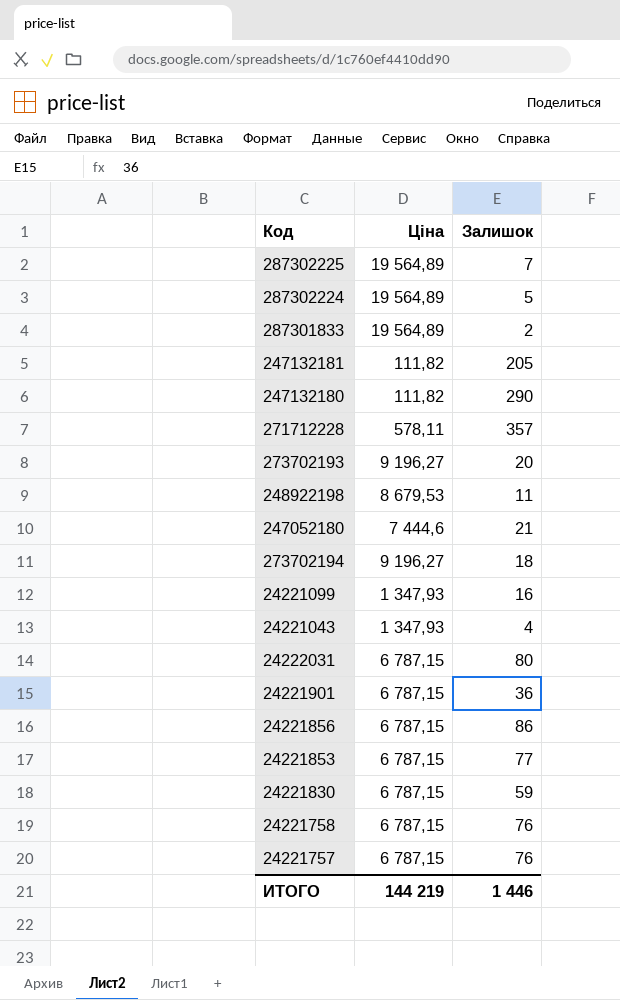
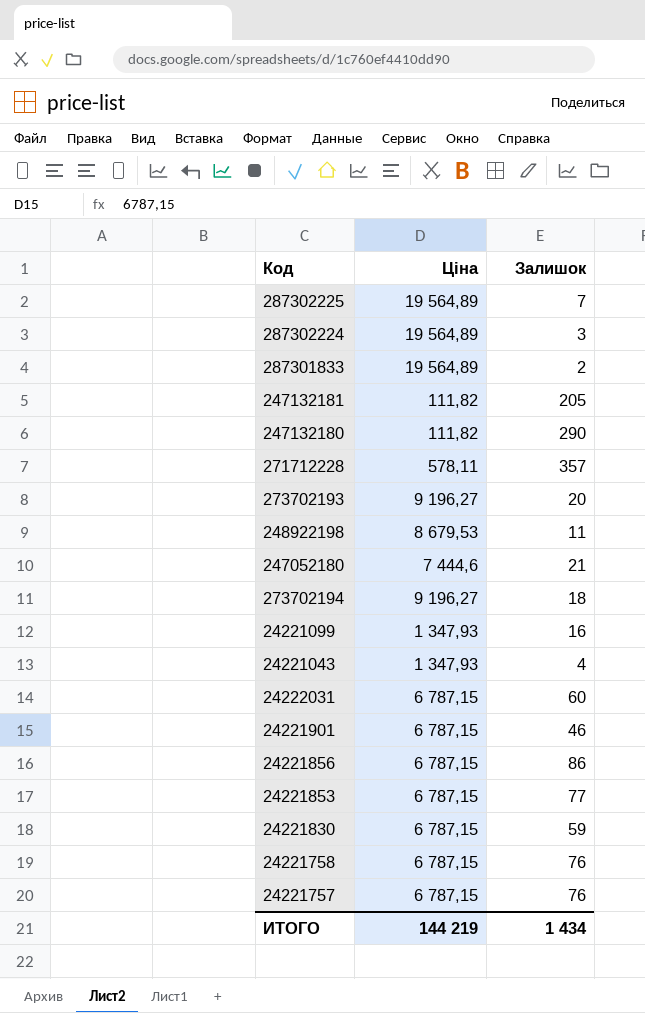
287302224 | Залишок: 5 -> 3
24222031 | Залишок: 80 -> 60
24221901 | Залишок: 36 -> 46
ИТОГО | Залишок: 1 446 -> 1 434

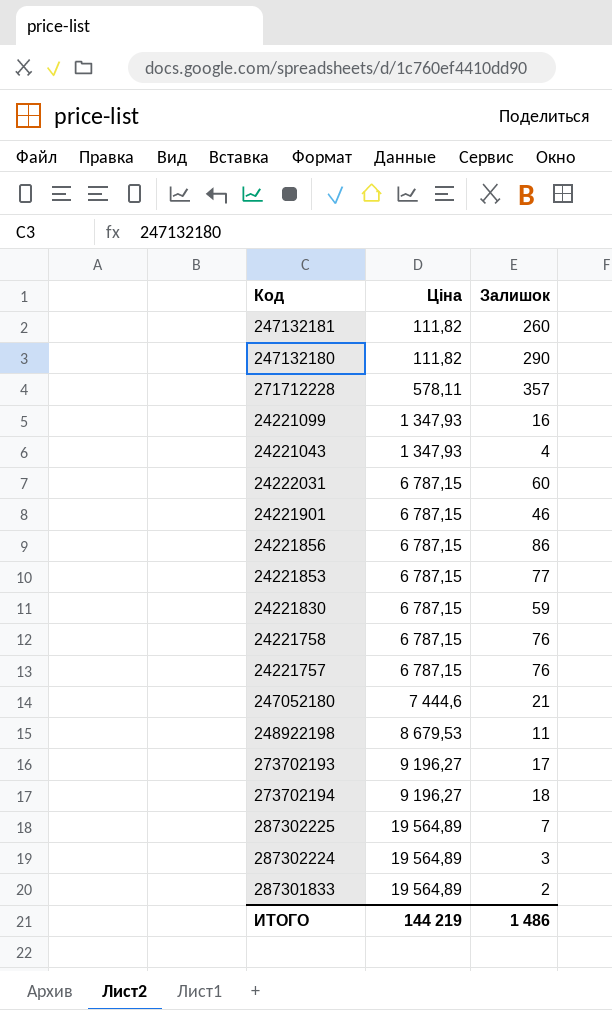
row order: none -> Ціна ascending
247132181 | Залишок: 205 -> 260
273702193 | Залишок: 20 -> 17
ИТОГО | Залишок: 1 434 -> 1 486

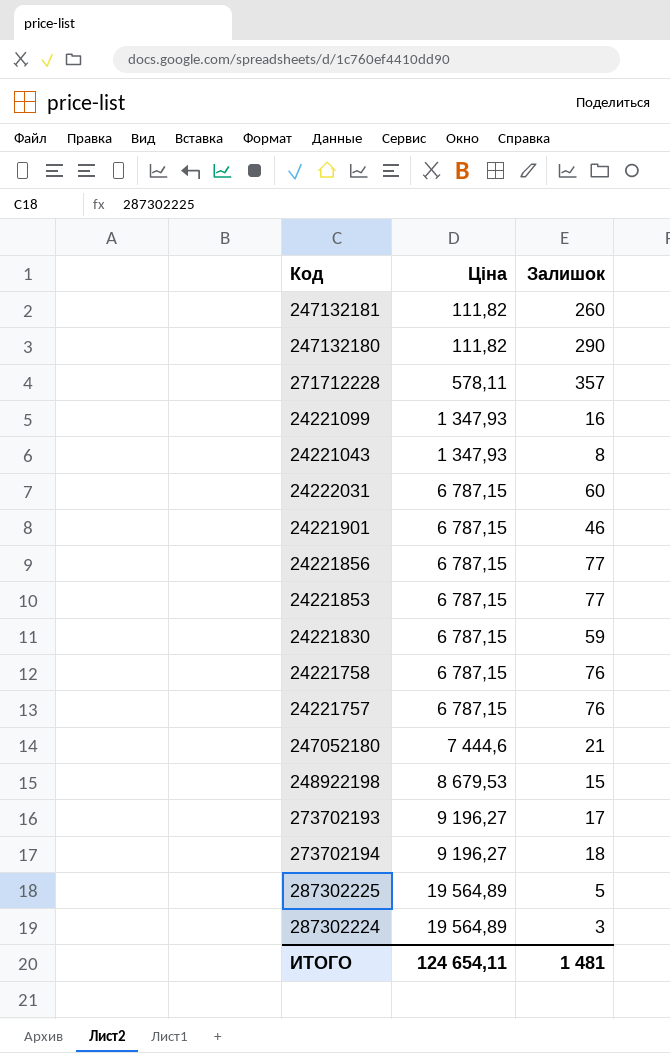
row 287301833: 19 564,89 | 2 -> none
24221043 | Залишок: 4 -> 8
24221856 | Залишок: 86 -> 77
248922198 | Залишок: 11 -> 15
287302225 | Залишок: 7 -> 5
ИТОГО | Ціна: 144 219 -> 124 654,11
ИТОГО | Залишок: 1 486 -> 1 481

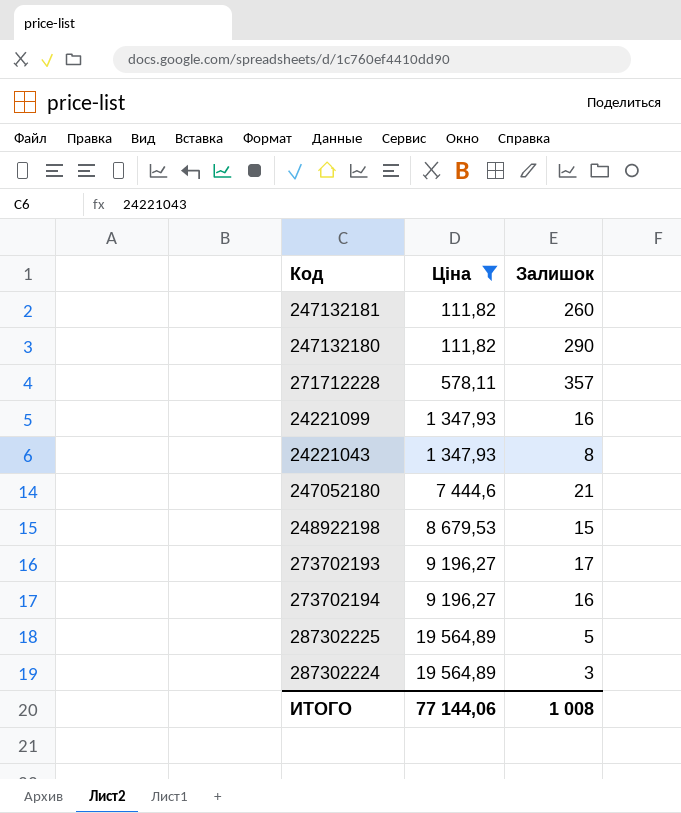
filter: none -> Ціна != 6 787,15
273702194 | Залишок: 18 -> 16
ИТОГО | Ціна: 124 654,11 -> 77 144,06
ИТОГО | Залишок: 1 481 -> 1 008

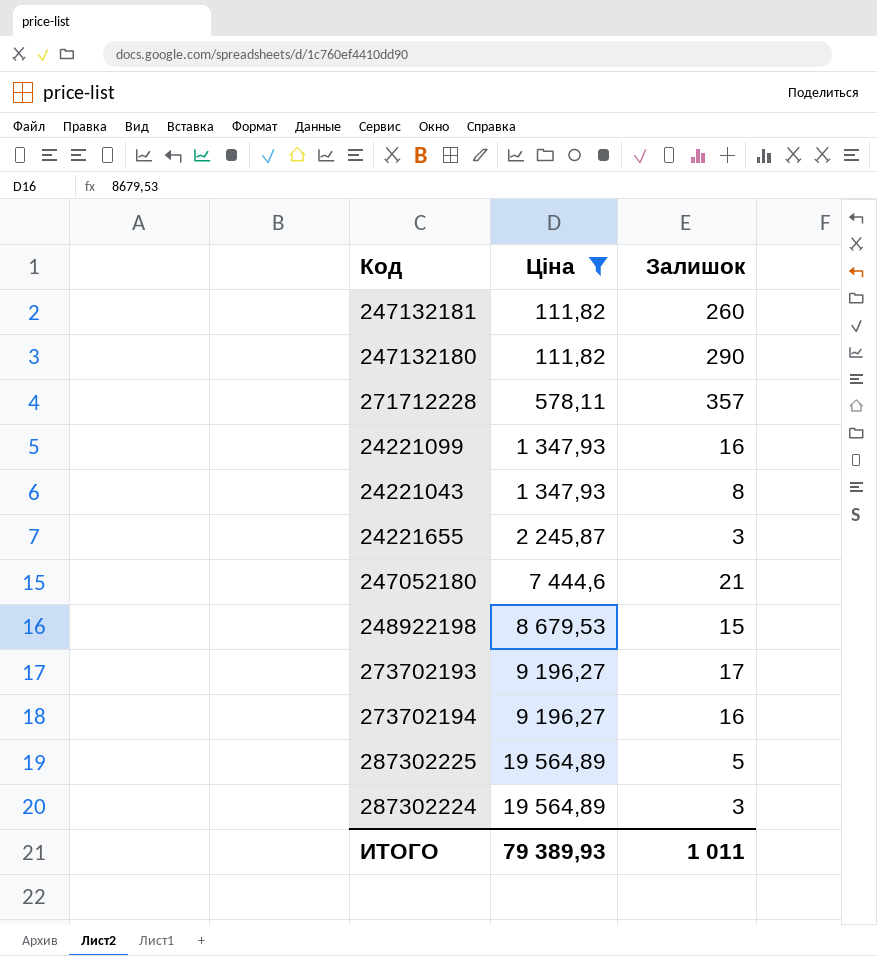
row 24221655: none -> 2 245,87 | 3
ИТОГО | Ціна: 77 144,06 -> 79 389,93
ИТОГО | Залишок: 1 008 -> 1 011

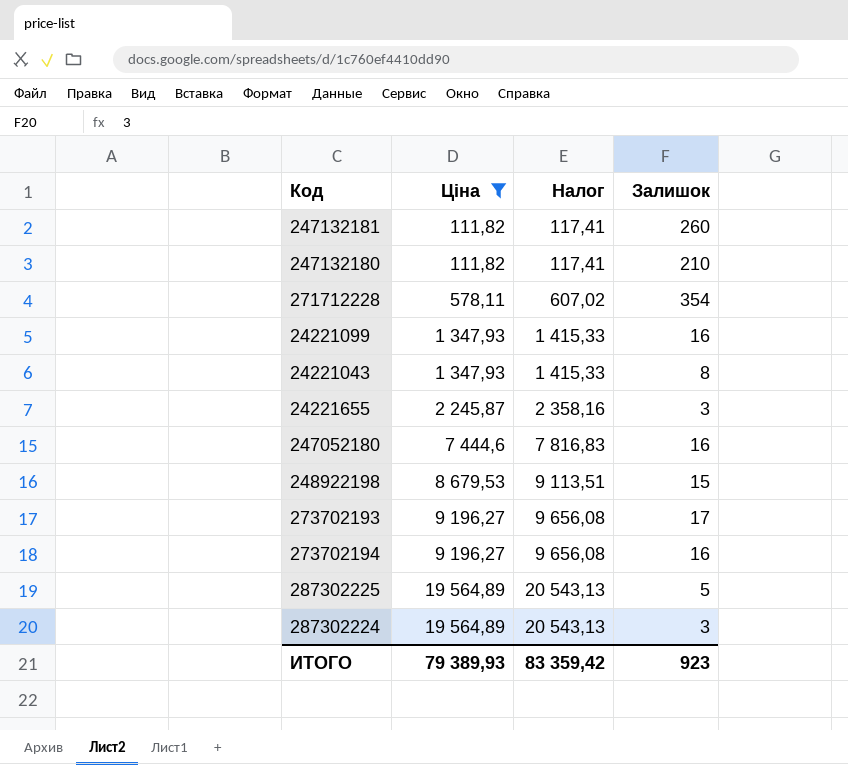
column Налог | formula: none -> [Ціна] * 1,05
247132180 | Залишок: 290 -> 210
271712228 | Залишок: 357 -> 354
247052180 | Залишок: 21 -> 16
ИТОГО | Залишок: 1 011 -> 923

